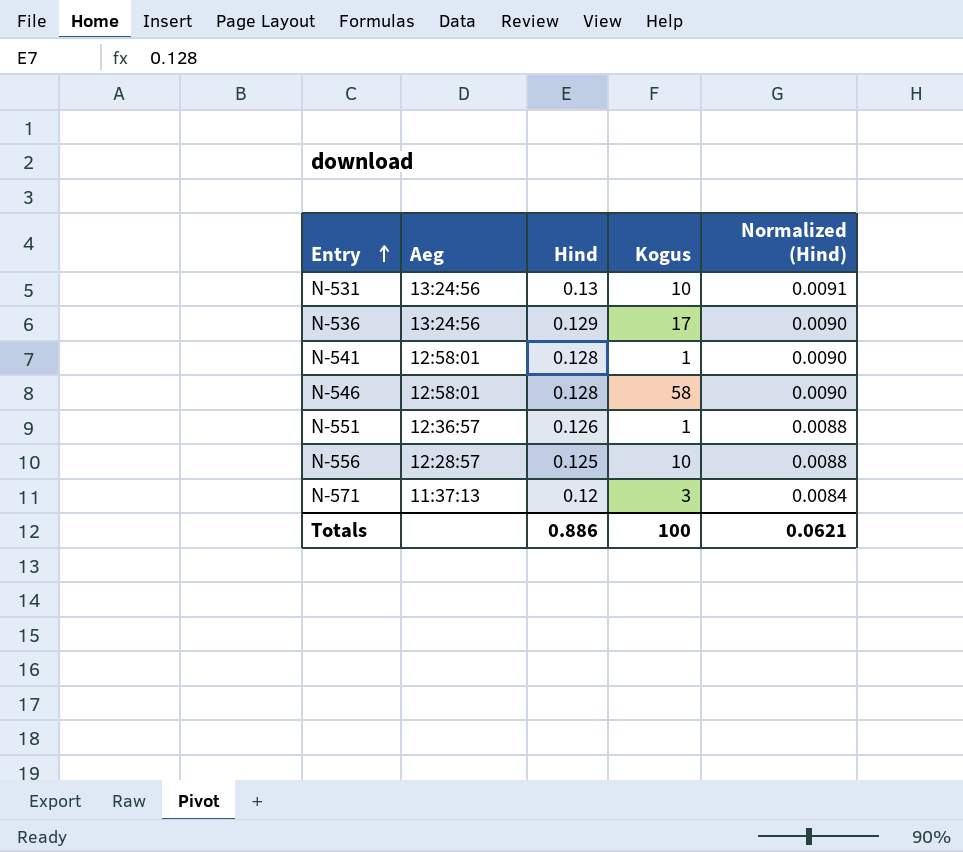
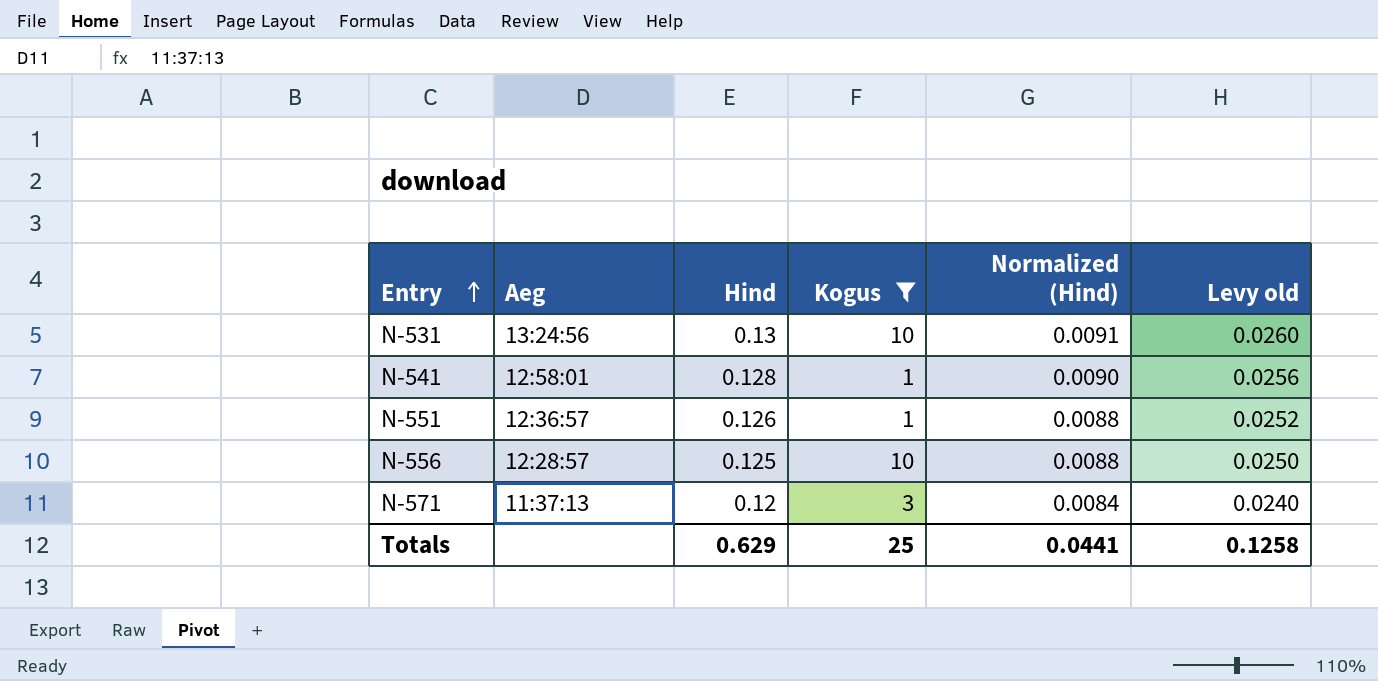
filter: none -> Kogus <= 10
column Levy old | formula: none -> [Hind] * 0.2
Totals | Hind: 0.886 -> 0.629
Totals | Kogus: 100 -> 25
Totals | Normalized (Hind): 0.0621 -> 0.0441

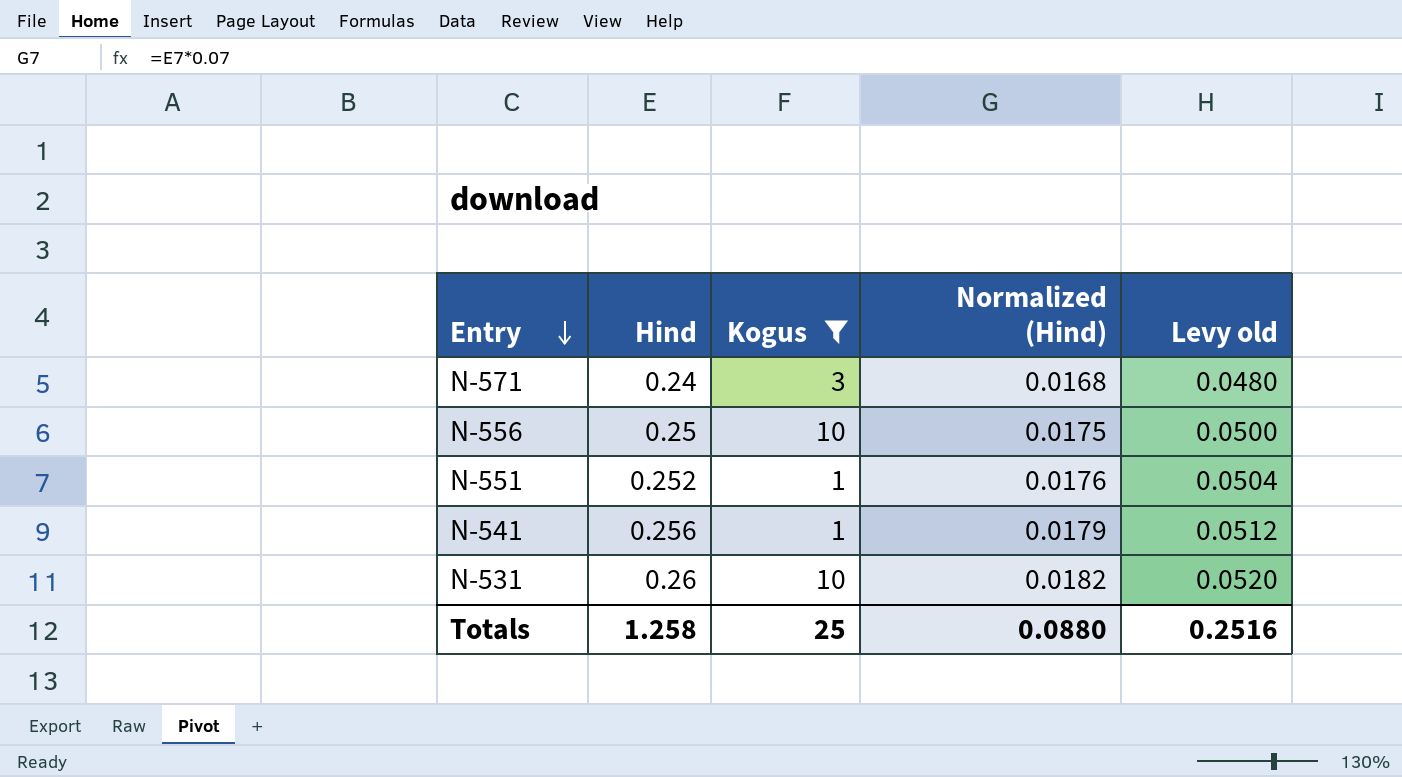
row order: Entry ascending -> Entry descending
column Aeg | position: 2 -> none
N-571 | Hind: 0.12 -> 0.24
N-571 | Normalized (Hind): 0.0084 -> 0.0168
N-571 | Levy old: 0.0240 -> 0.0480
N-556 | Hind: 0.125 -> 0.25
N-556 | Normalized (Hind): 0.0088 -> 0.0175
N-556 | Levy old: 0.0250 -> 0.0500
N-551 | Hind: 0.126 -> 0.252
N-551 | Normalized (Hind): 0.0088 -> 0.0176
N-551 | Levy old: 0.0252 -> 0.0504
N-541 | Hind: 0.128 -> 0.256
N-541 | Normalized (Hind): 0.0090 -> 0.0179
N-541 | Levy old: 0.0256 -> 0.0512
N-531 | Hind: 0.13 -> 0.26
N-531 | Normalized (Hind): 0.0091 -> 0.0182
N-531 | Levy old: 0.0260 -> 0.0520
Totals | Hind: 0.629 -> 1.258
Totals | Normalized (Hind): 0.0441 -> 0.0880
Totals | Levy old: 0.1258 -> 0.2516

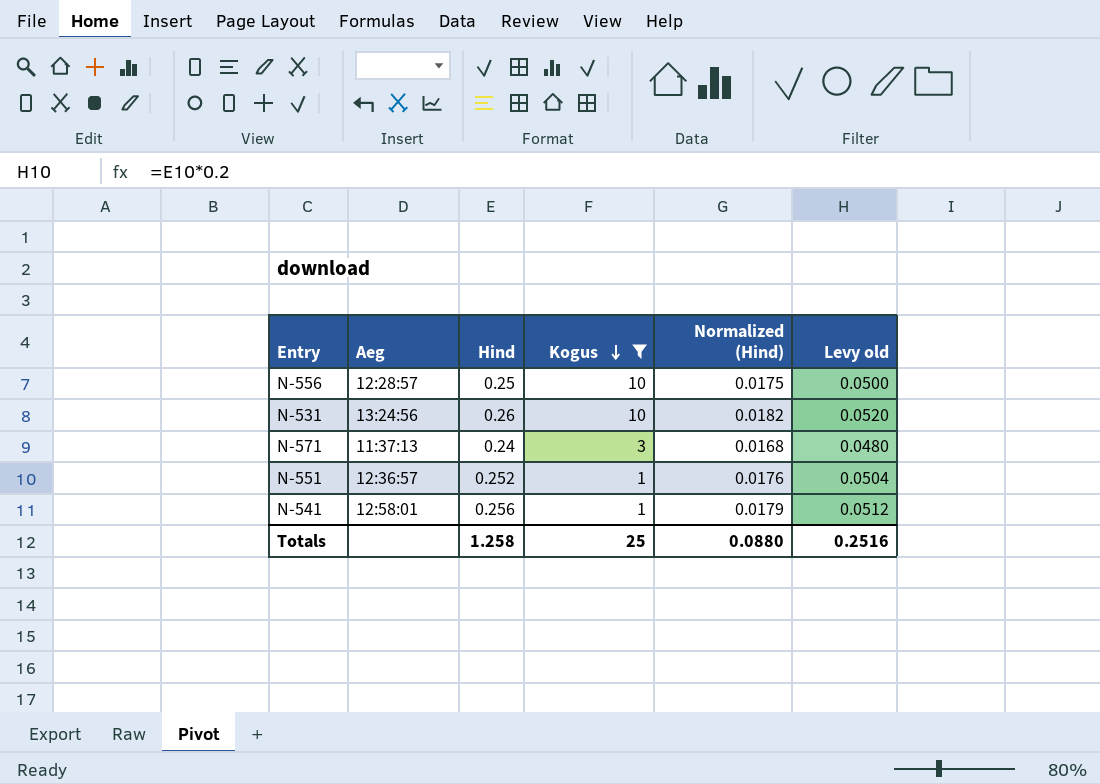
row order: Entry descending -> Kogus descending
column Aeg | position: none -> 2

